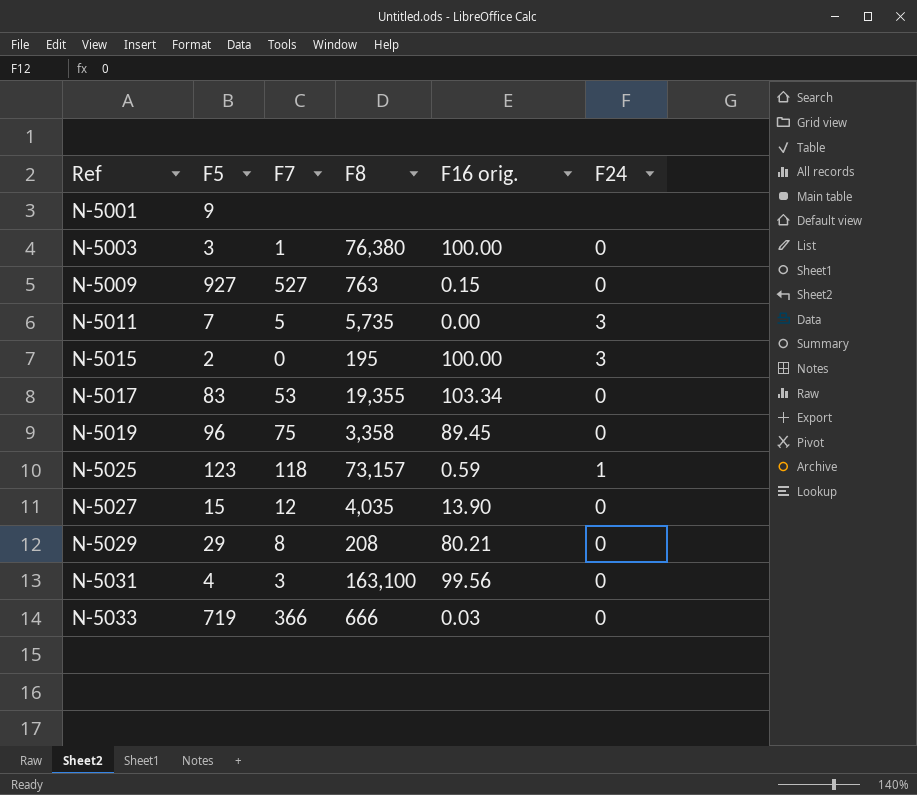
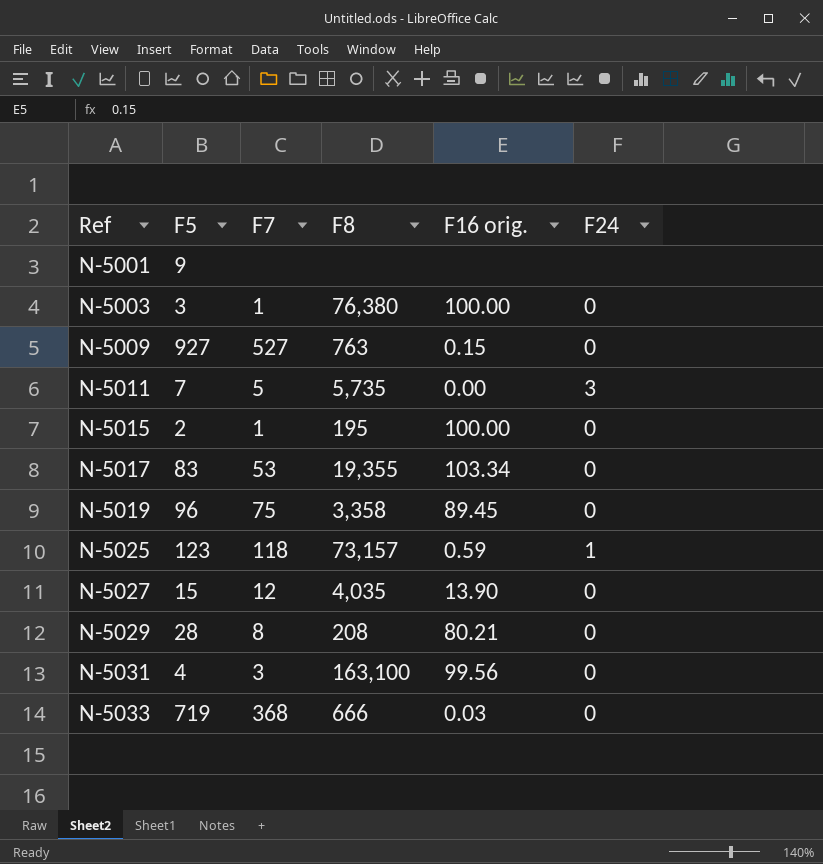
N-5015 | F7: 0 -> 1
N-5015 | F24: 3 -> 0
N-5029 | F5: 29 -> 28
N-5033 | F7: 366 -> 368

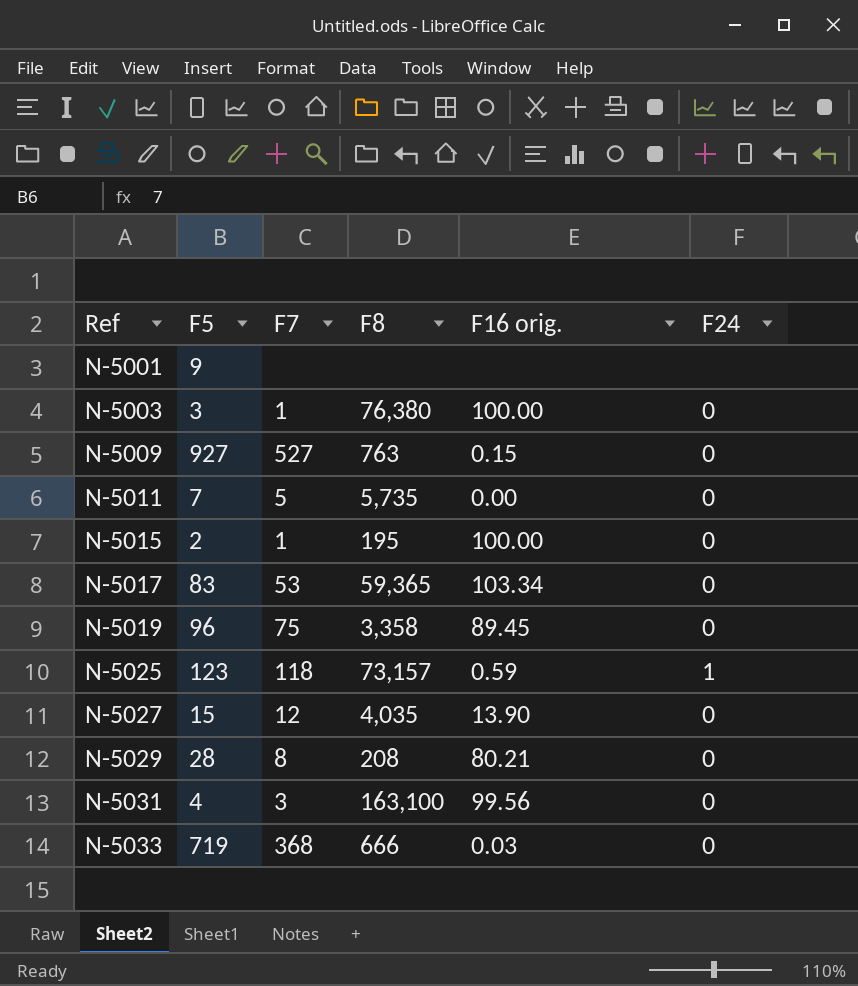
N-5011 | F24: 3 -> 0
N-5017 | F8: 19,355 -> 59,365

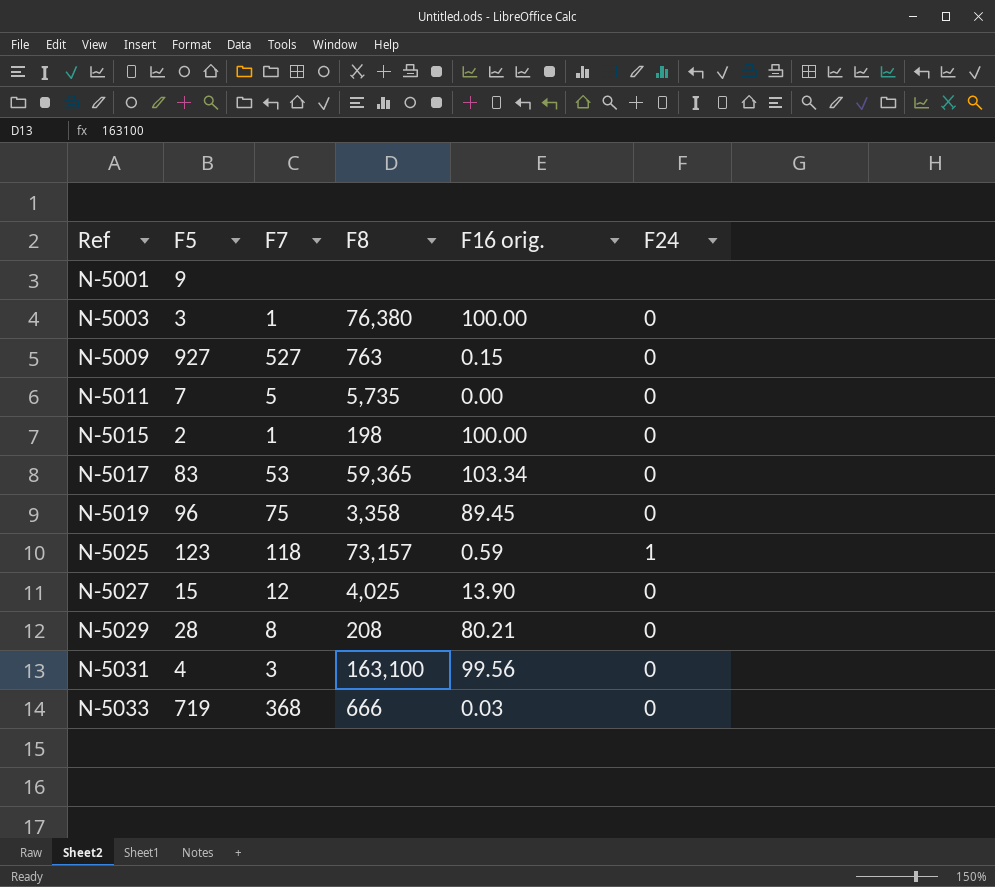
N-5015 | F8: 195 -> 198
N-5027 | F8: 4,035 -> 4,025

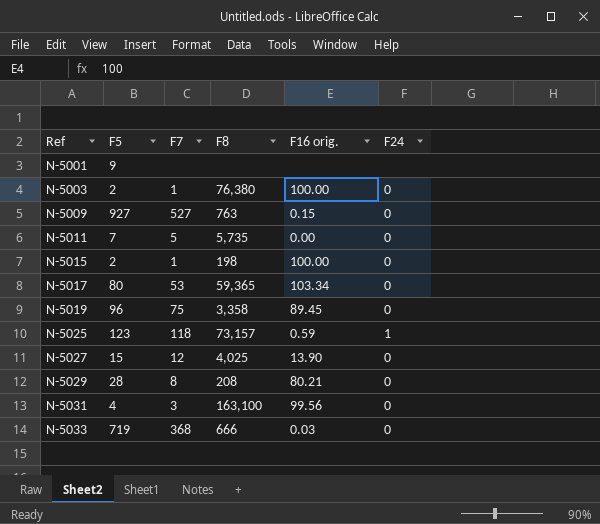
N-5003 | F5: 3 -> 2
N-5017 | F5: 83 -> 80

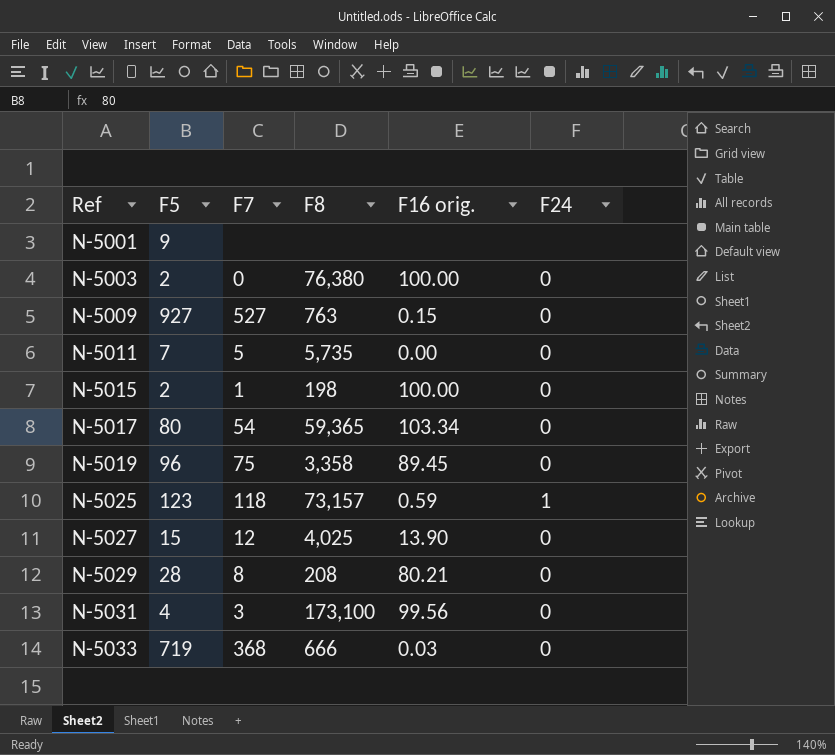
N-5003 | F7: 1 -> 0
N-5017 | F7: 53 -> 54
N-5031 | F8: 163,100 -> 173,100

